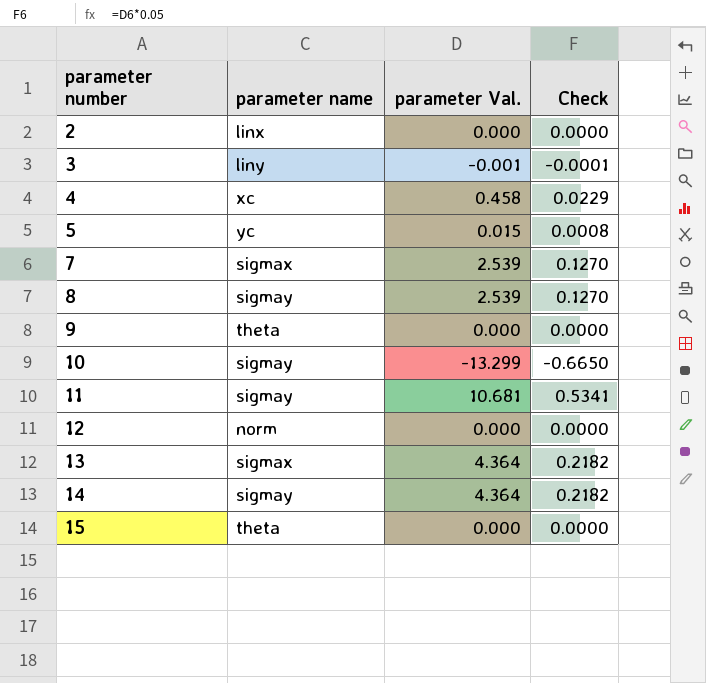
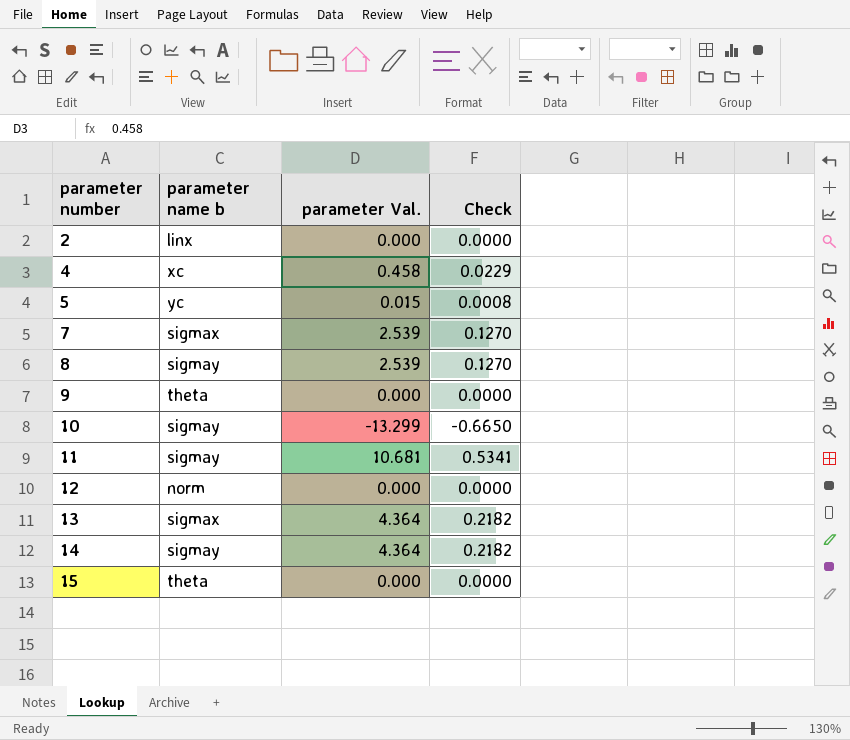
column name: parameter name -> parameter name b
row 3: liny | -0.001 | -0.0001 -> none

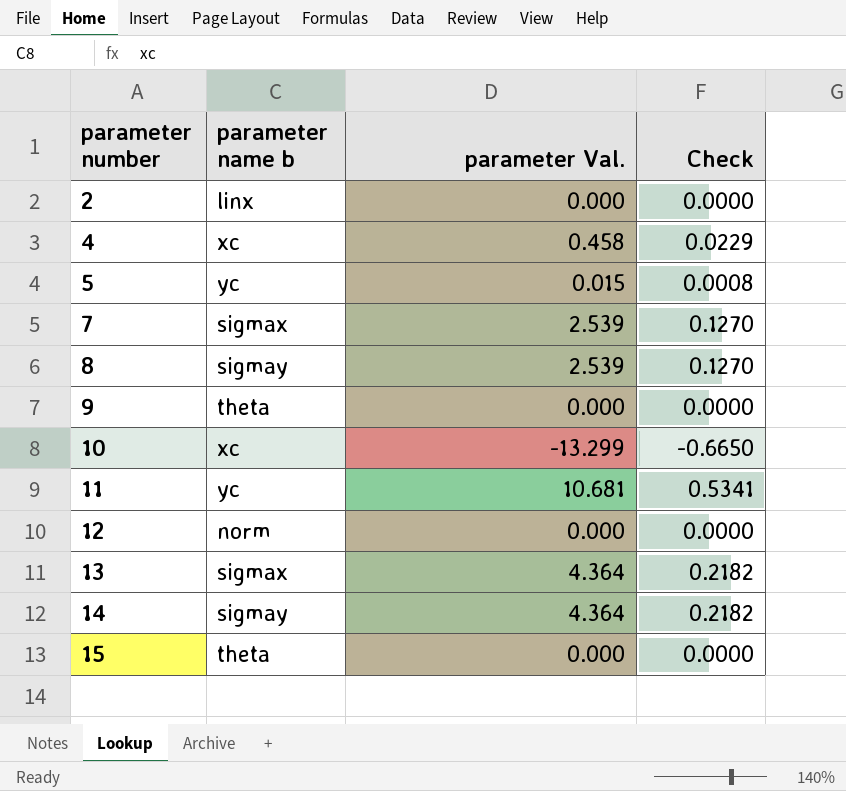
10 | parameter name b: sigmay -> xc
11 | parameter name b: sigmay -> yc

